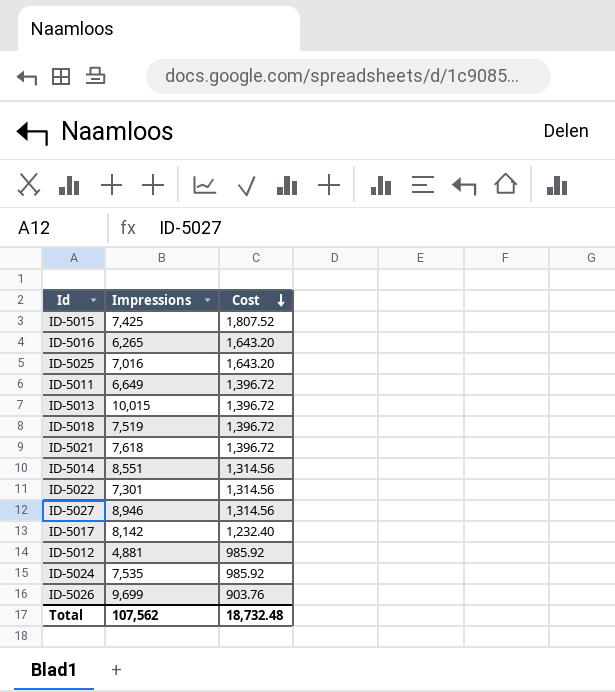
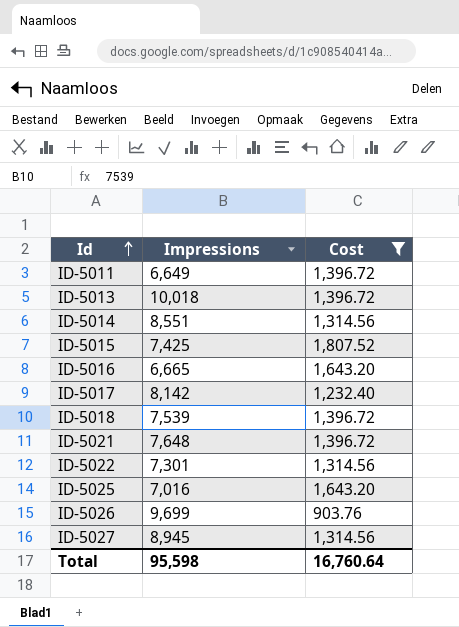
filter: none -> Cost != 985.92
row order: Cost descending -> Id ascending
ID-5013 | Impressions: 10,015 -> 10,018
ID-5016 | Impressions: 6,265 -> 6,665
ID-5018 | Impressions: 7,519 -> 7,539
ID-5021 | Impressions: 7,618 -> 7,648
ID-5027 | Impressions: 8,946 -> 8,945
Total | Impressions: 107,562 -> 95,598
Total | Cost: 18,732.48 -> 16,760.64

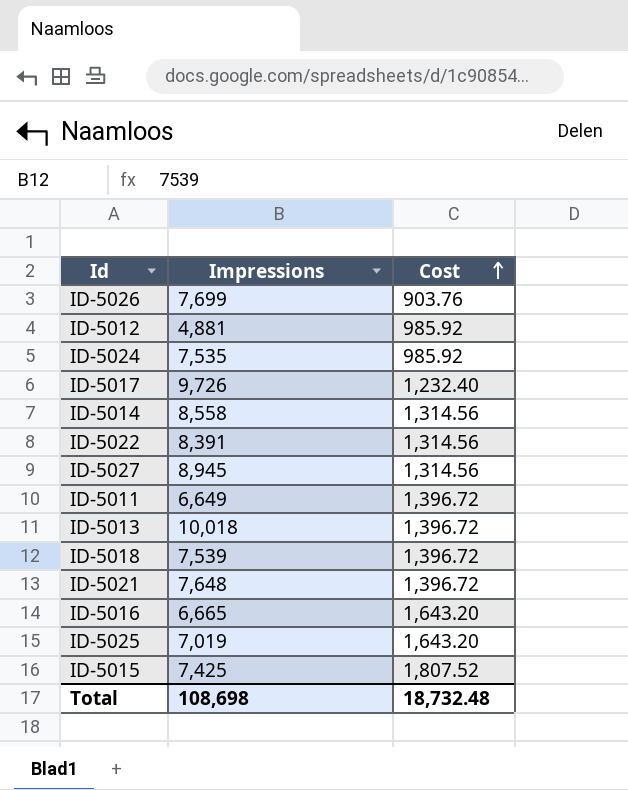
filter: Cost != 985.92 -> none
row order: Id ascending -> Cost ascending
ID-5026 | Impressions: 9,699 -> 7,699
ID-5017 | Impressions: 8,142 -> 9,726
ID-5014 | Impressions: 8,551 -> 8,558
ID-5022 | Impressions: 7,301 -> 8,391
ID-5025 | Impressions: 7,016 -> 7,019
Total | Impressions: 95,598 -> 108,698
Total | Cost: 16,760.64 -> 18,732.48

